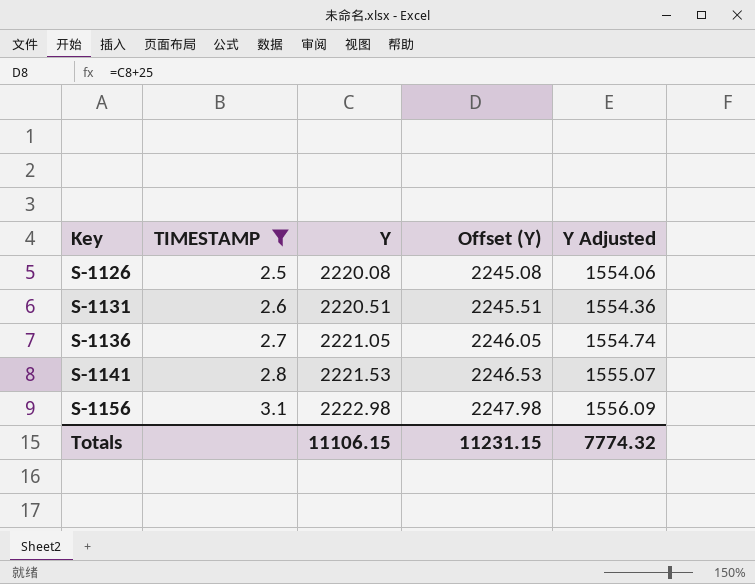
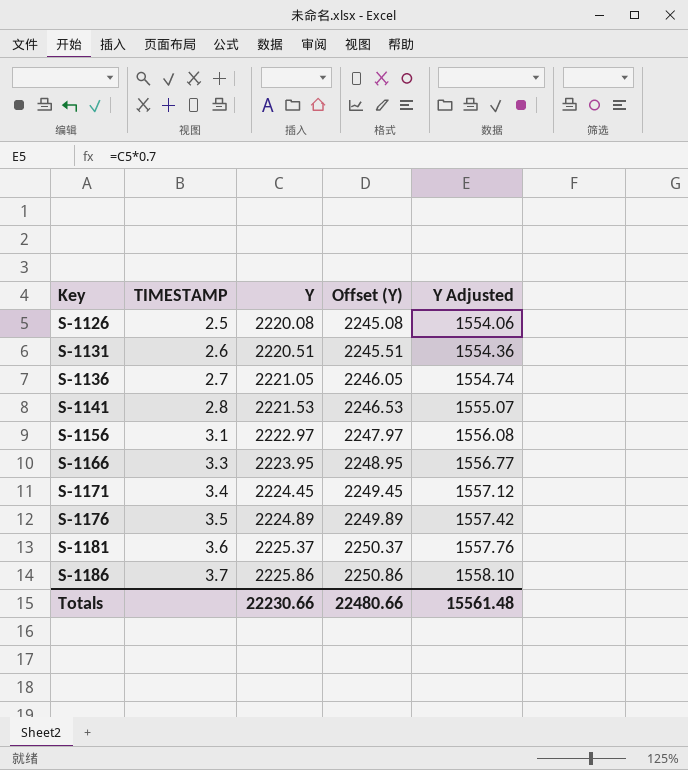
filter: TIMESTAMP <= 3.1 -> none
S-1156 | Y: 2222.98 -> 2222.97
S-1156 | Offset (Y): 2247.98 -> 2247.97
S-1156 | Y Adjusted: 1556.09 -> 1556.08
Totals | Y: 11106.15 -> 22230.66
Totals | Offset (Y): 11231.15 -> 22480.66
Totals | Y Adjusted: 7774.32 -> 15561.48

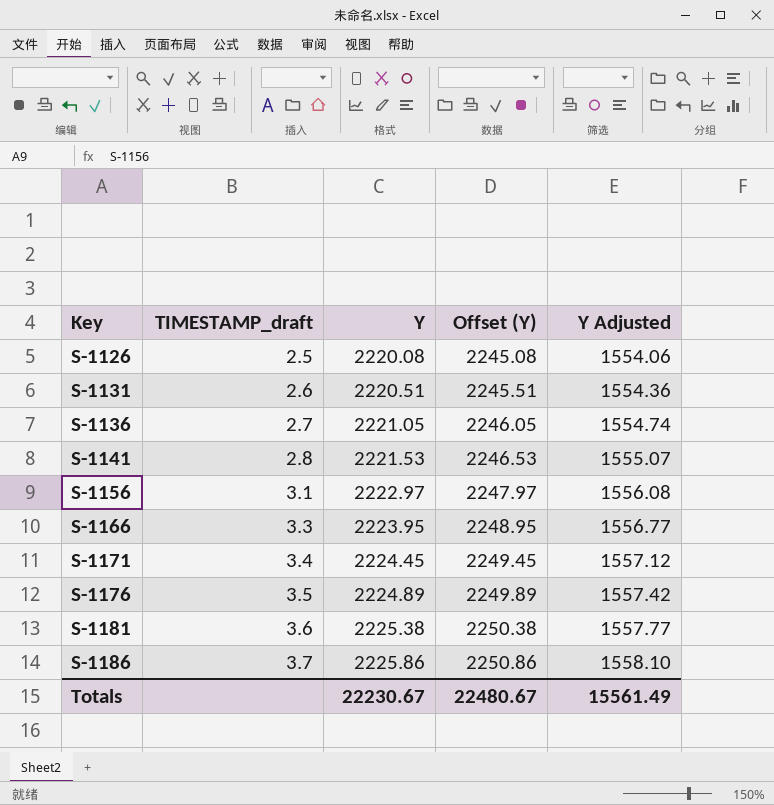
column name: TIMESTAMP -> TIMESTAMP_draft
S-1181 | Y: 2225.37 -> 2225.38
S-1181 | Offset (Y): 2250.37 -> 2250.38
S-1181 | Y Adjusted: 1557.76 -> 1557.77
Totals | Y: 22230.66 -> 22230.67
Totals | Offset (Y): 22480.66 -> 22480.67
Totals | Y Adjusted: 15561.48 -> 15561.49

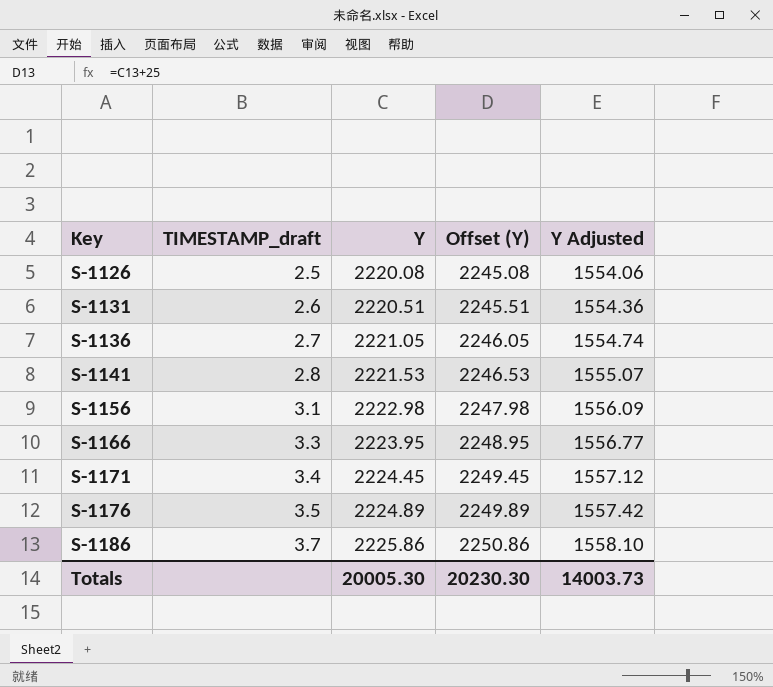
row S-1181: 3.6 | 2225.38 | 2250.38 | 1557.77 -> none
S-1156 | Y: 2222.97 -> 2222.98
S-1156 | Offset (Y): 2247.97 -> 2247.98
S-1156 | Y Adjusted: 1556.08 -> 1556.09
Totals | Y: 22230.67 -> 20005.30
Totals | Offset (Y): 22480.67 -> 20230.30
Totals | Y Adjusted: 15561.49 -> 14003.73

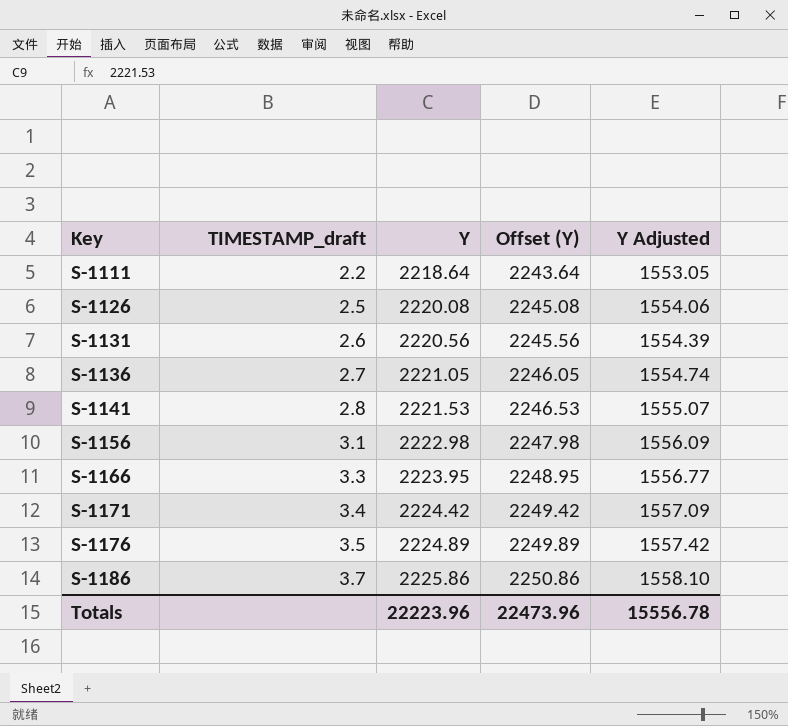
row S-1111: none -> 2.2 | 2218.64 | 2243.64 | 1553.05
S-1131 | Y: 2220.51 -> 2220.56
S-1131 | Offset (Y): 2245.51 -> 2245.56
S-1131 | Y Adjusted: 1554.36 -> 1554.39
S-1171 | Y: 2224.45 -> 2224.42
S-1171 | Offset (Y): 2249.45 -> 2249.42
S-1171 | Y Adjusted: 1557.12 -> 1557.09
Totals | Y: 20005.30 -> 22223.96
Totals | Offset (Y): 20230.30 -> 22473.96
Totals | Y Adjusted: 14003.73 -> 15556.78

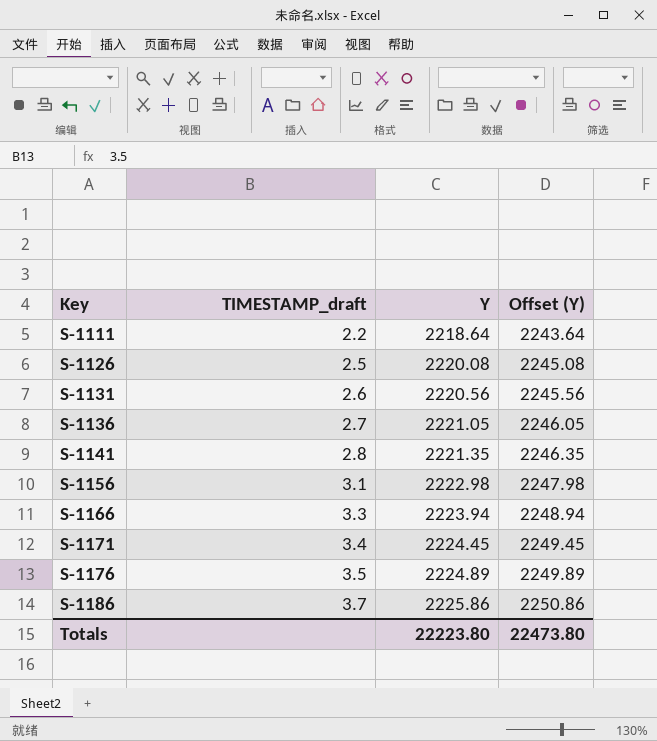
column Y Adjusted | formula: [Y] * 0.7 -> none
S-1141 | Y: 2221.53 -> 2221.35
S-1141 | Offset (Y): 2246.53 -> 2246.35
S-1166 | Y: 2223.95 -> 2223.94
S-1166 | Offset (Y): 2248.95 -> 2248.94
S-1171 | Y: 2224.42 -> 2224.45
S-1171 | Offset (Y): 2249.42 -> 2249.45
Totals | Y: 22223.96 -> 22223.80
Totals | Offset (Y): 22473.96 -> 22473.80

